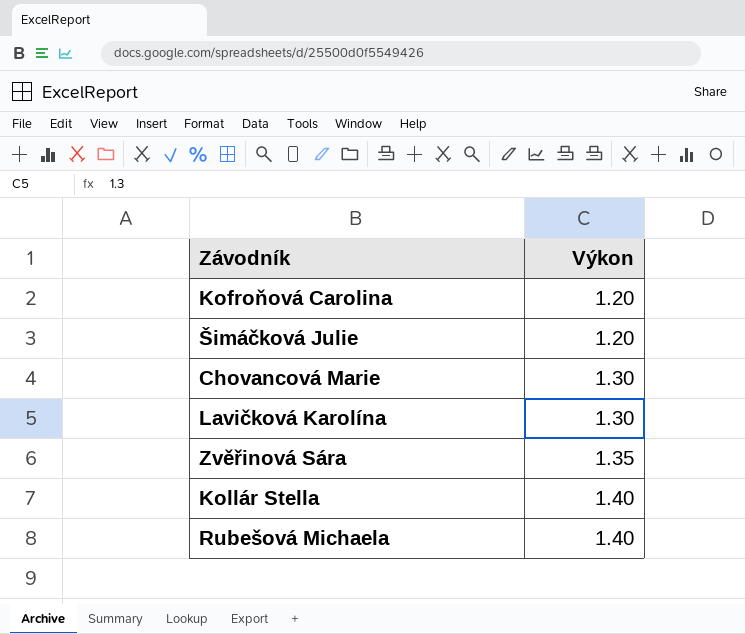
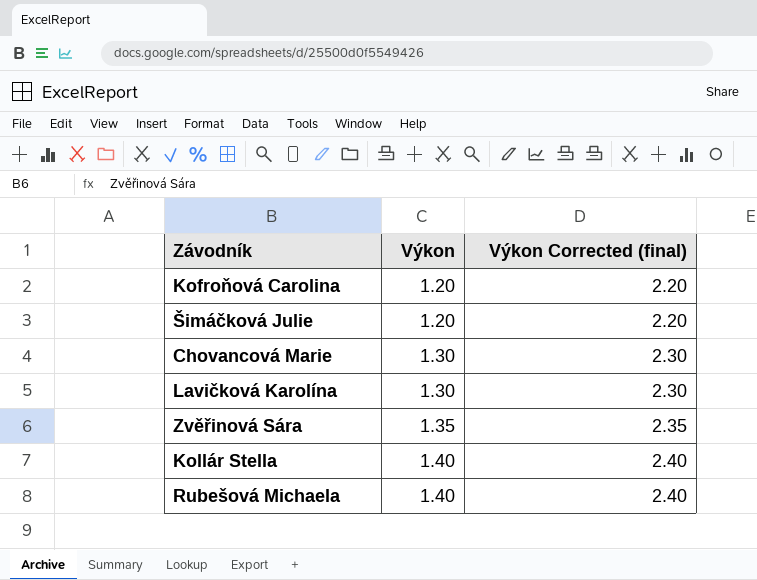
column Výkon Corrected (final) | formula: none -> [Výkon] + 1

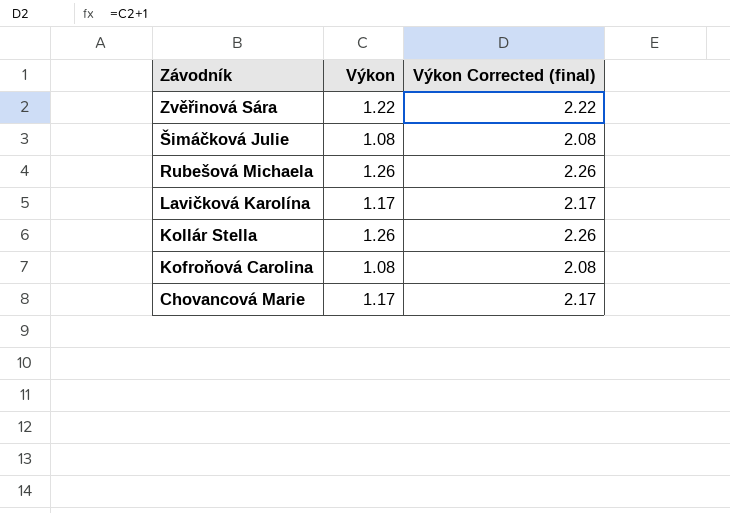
row order: Výkon ascending -> Závodník descending
Zvěřinová Sára | Výkon: 1.35 -> 1.22
Zvěřinová Sára | Výkon Corrected (final): 2.35 -> 2.22
Šimáčková Julie | Výkon: 1.20 -> 1.08
Šimáčková Julie | Výkon Corrected (final): 2.20 -> 2.08
Rubešová Michaela | Výkon: 1.40 -> 1.26
Rubešová Michaela | Výkon Corrected (final): 2.40 -> 2.26
Lavičková Karolína | Výkon: 1.30 -> 1.17
Lavičková Karolína | Výkon Corrected (final): 2.30 -> 2.17
Kollár Stella | Výkon: 1.40 -> 1.26
Kollár Stella | Výkon Corrected (final): 2.40 -> 2.26
Kofroňová Carolina | Výkon: 1.20 -> 1.08
Kofroňová Carolina | Výkon Corrected (final): 2.20 -> 2.08
Chovancová Marie | Výkon: 1.30 -> 1.17
Chovancová Marie | Výkon Corrected (final): 2.30 -> 2.17

